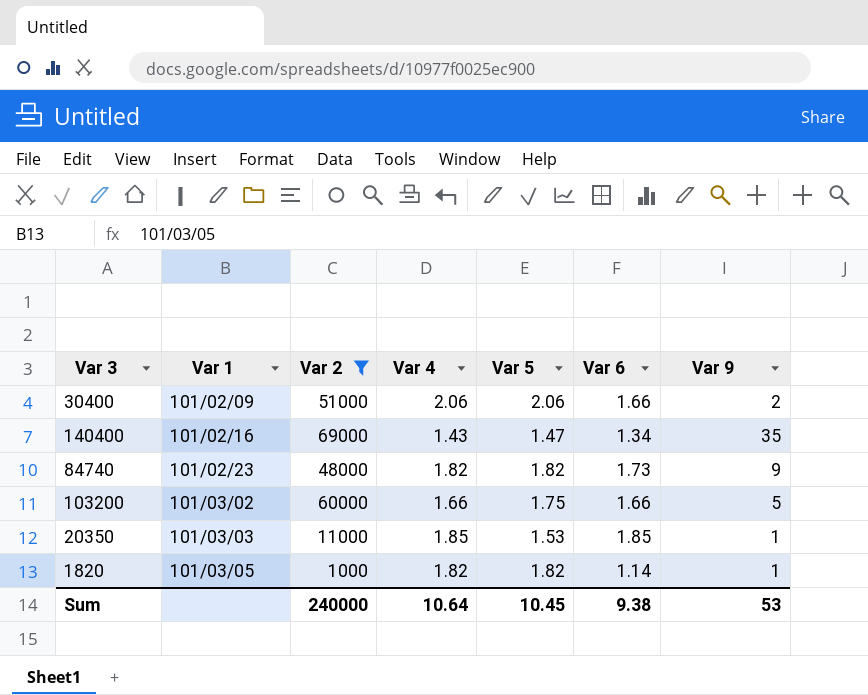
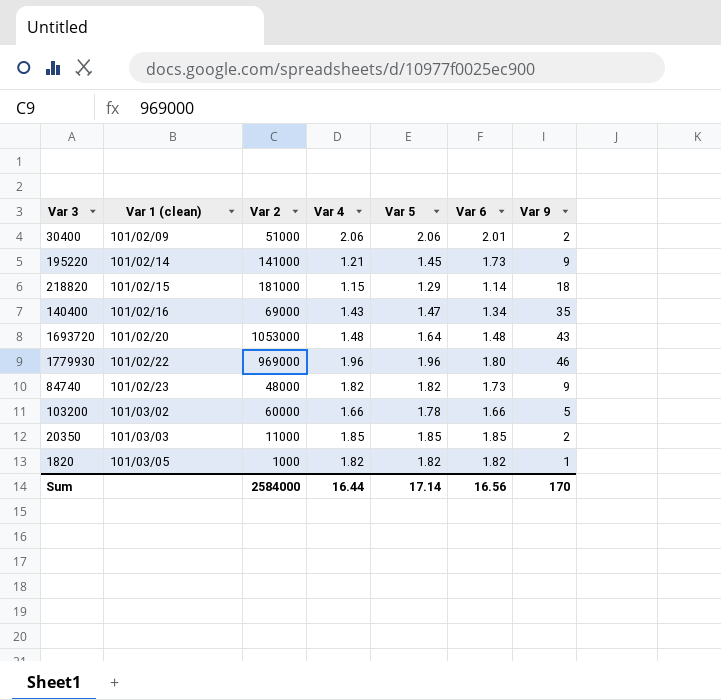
filter: Var 2 <= 69000 -> none
column name: Var 1 -> Var 1 (clean)
30400 | Var 6: 1.66 -> 2.01
103200 | Var 5: 1.75 -> 1.78
20350 | Var 5: 1.53 -> 1.85
20350 | Var 9: 1 -> 2
1820 | Var 6: 1.14 -> 1.82
Sum | Var 2: 240000 -> 2584000
Sum | Var 4: 10.64 -> 16.44
Sum | Var 5: 10.45 -> 17.14
Sum | Var 6: 9.38 -> 16.56
Sum | Var 9: 53 -> 170

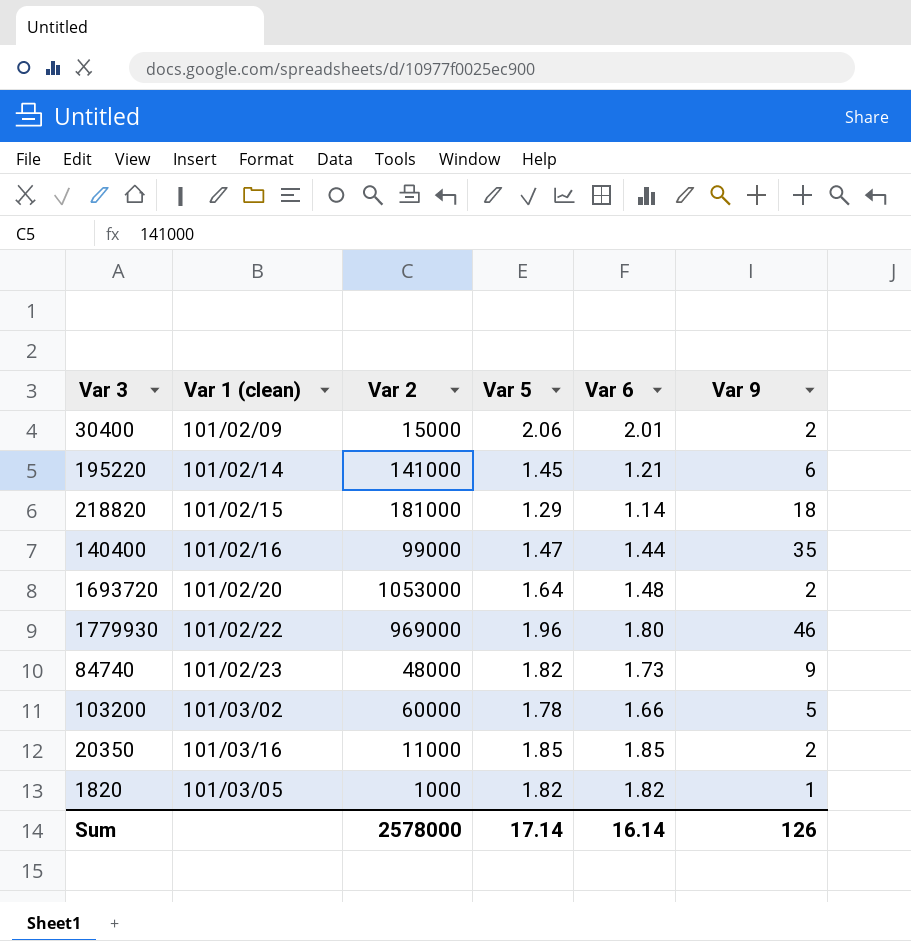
column Var 4 | position: 4 -> none
30400 | Var 2: 51000 -> 15000
195220 | Var 6: 1.73 -> 1.21
195220 | Var 9: 9 -> 6
140400 | Var 2: 69000 -> 99000
140400 | Var 6: 1.34 -> 1.44
1693720 | Var 9: 43 -> 2
20350 | Var 1 (clean): 101/03/03 -> 101/03/16
Sum | Var 2: 2584000 -> 2578000
Sum | Var 6: 16.56 -> 16.14
Sum | Var 9: 170 -> 126

